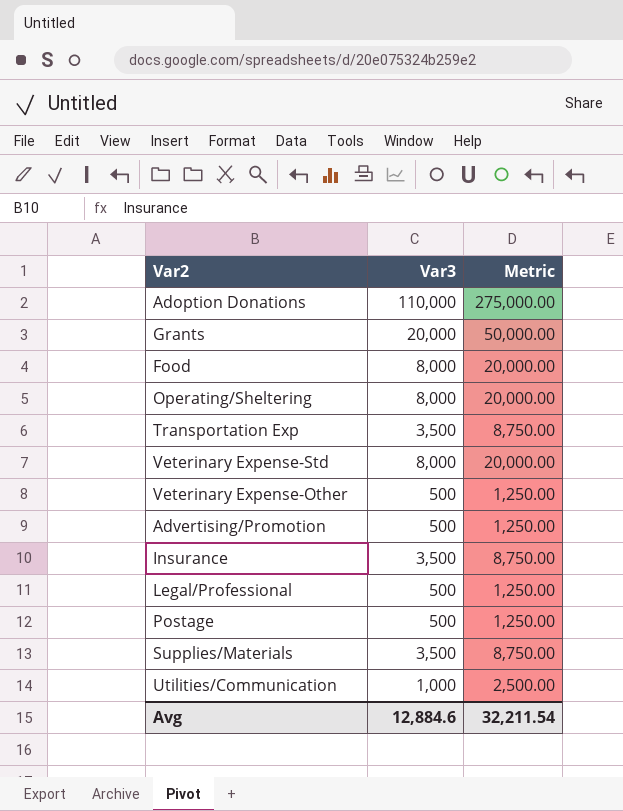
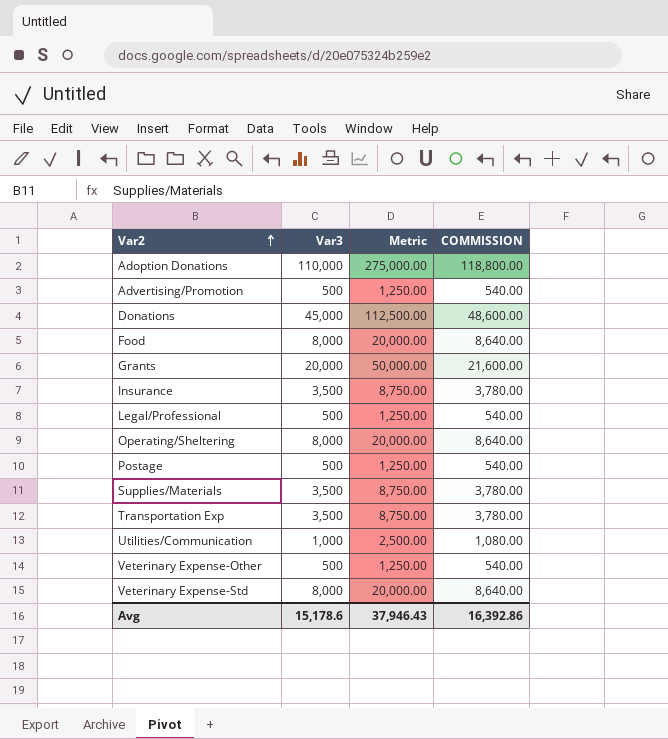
row order: none -> Var2 ascending
column COMMISSION | formula: none -> [Var3] * 1.08
row Donations: none -> 45,000 | 112,500.00 | 48,600.00
Avg | Var3: 12,884.6 -> 15,178.6
Avg | Metric: 32,211.54 -> 37,946.43

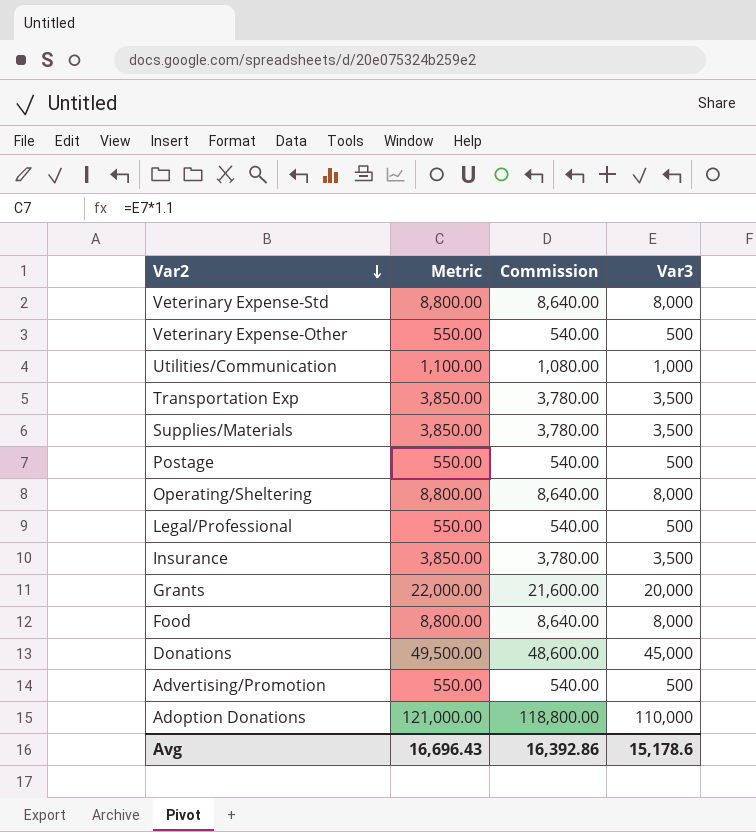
row order: Var2 ascending -> Var2 descending
column Metric | formula: [Var3] * 2.5 -> [Var3] * 1.1
column name: COMMISSION -> Commission
column Var3 | position: 2 -> 4
Avg | Metric: 37,946.43 -> 16,696.43

